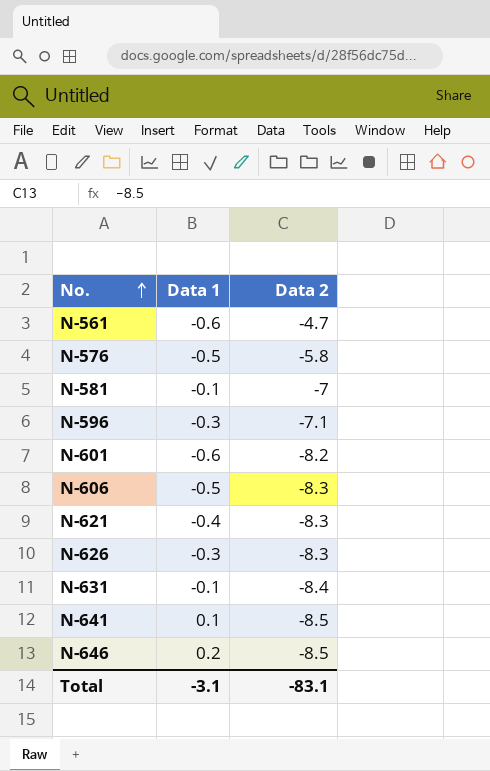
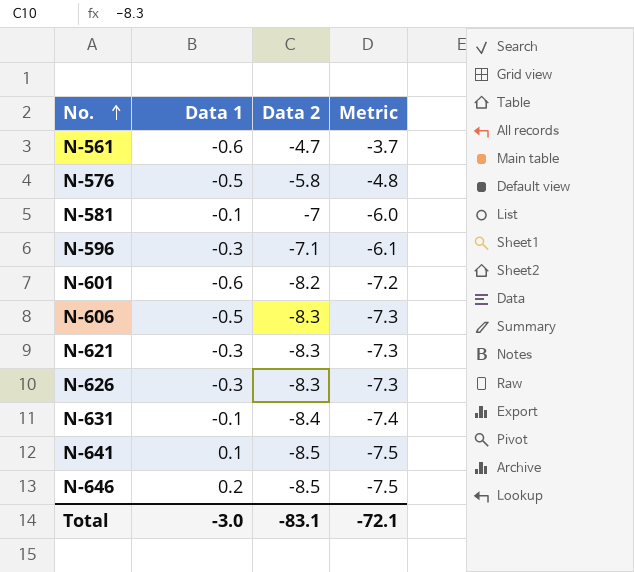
column Metric | formula: none -> [Data 2] + 1
N-621 | Data 1: -0.4 -> -0.3
Total | Data 1: -3.1 -> -3.0

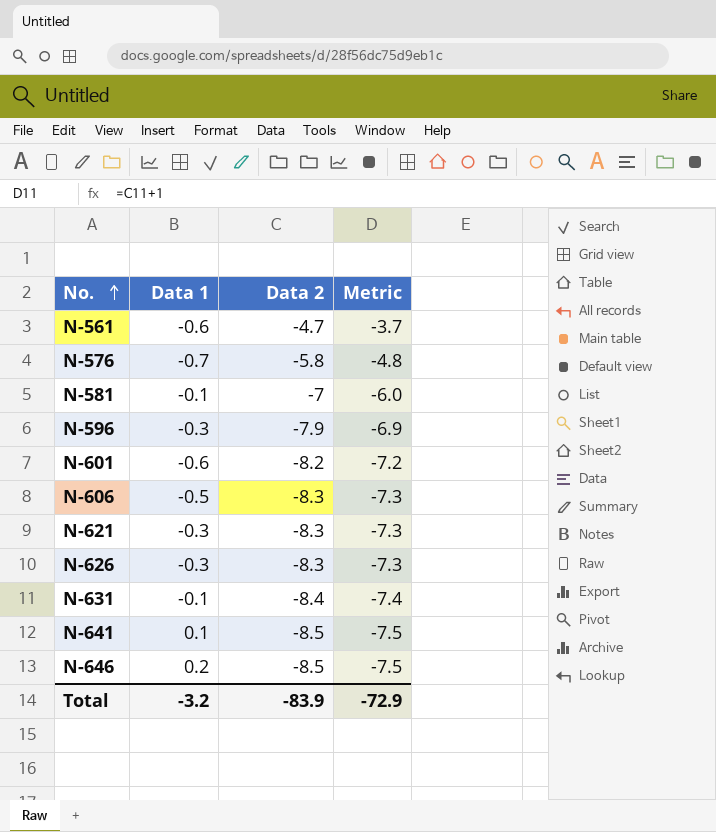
N-576 | Data 1: -0.5 -> -0.7
N-596 | Data 2: -7.1 -> -7.9
N-596 | Metric: -6.1 -> -6.9
Total | Data 1: -3.0 -> -3.2
Total | Data 2: -83.1 -> -83.9
Total | Metric: -72.1 -> -72.9

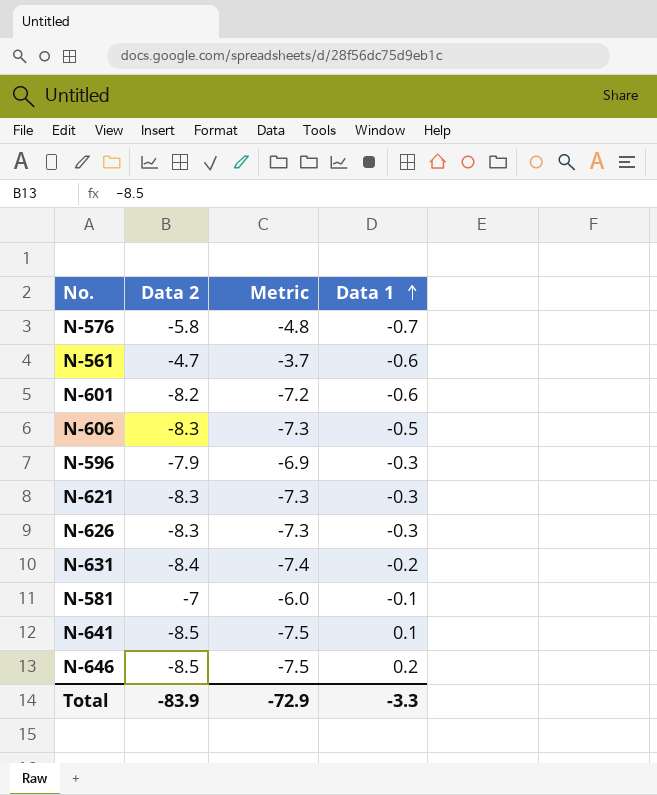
row order: No. ascending -> Data 1 ascending
column Data 1 | position: 2 -> 4
N-631 | Data 1: -0.1 -> -0.2
Total | Data 1: -3.2 -> -3.3

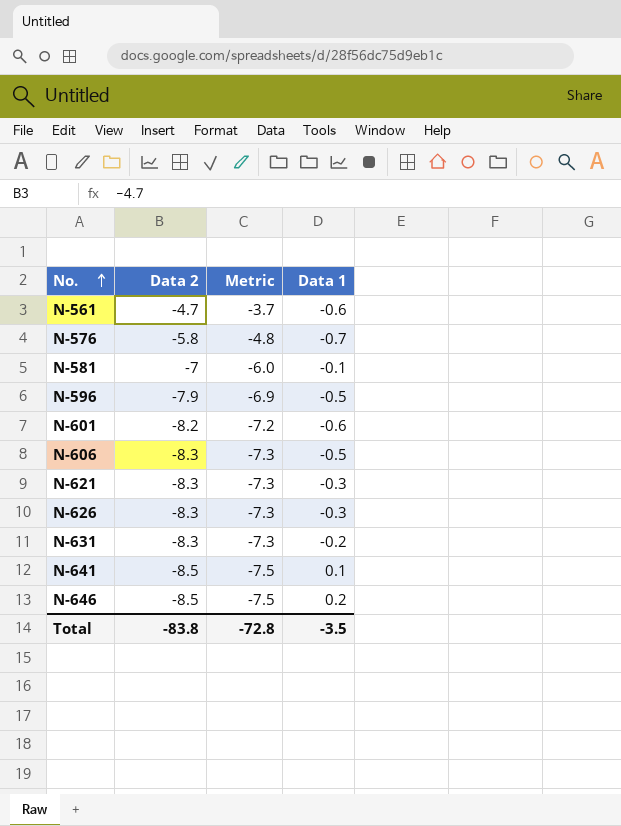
row order: Data 1 ascending -> No. ascending
N-596 | Data 1: -0.3 -> -0.5
N-631 | Data 2: -8.4 -> -8.3
N-631 | Metric: -7.4 -> -7.3
Total | Data 2: -83.9 -> -83.8
Total | Metric: -72.9 -> -72.8
Total | Data 1: -3.3 -> -3.5

